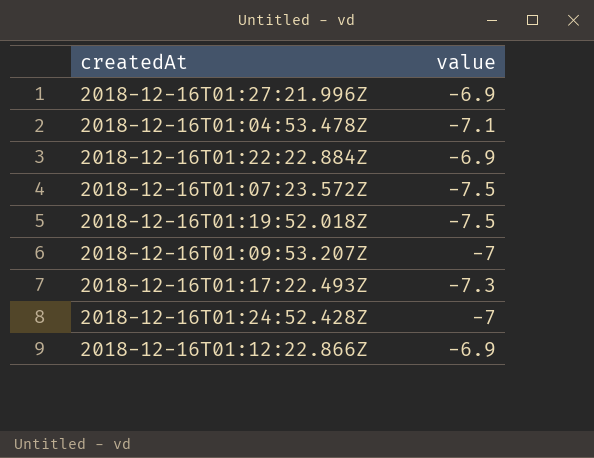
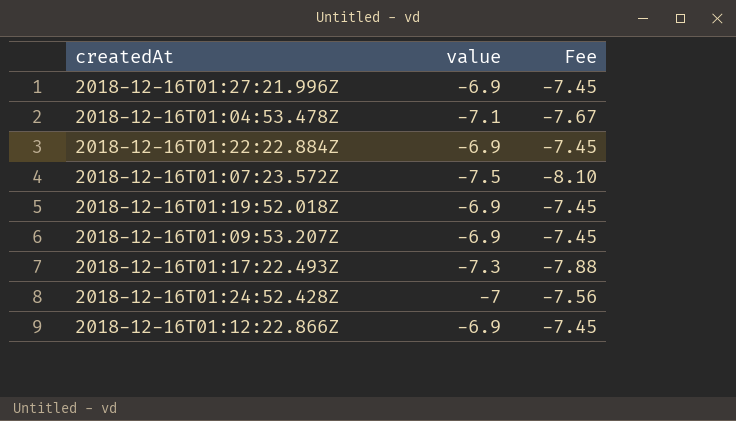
column Fee | formula: none -> [value] * 1.08
2018-12-16T01:19:52.018Z | value: -7.5 -> -6.9
2018-12-16T01:09:53.207Z | value: -7 -> -6.9

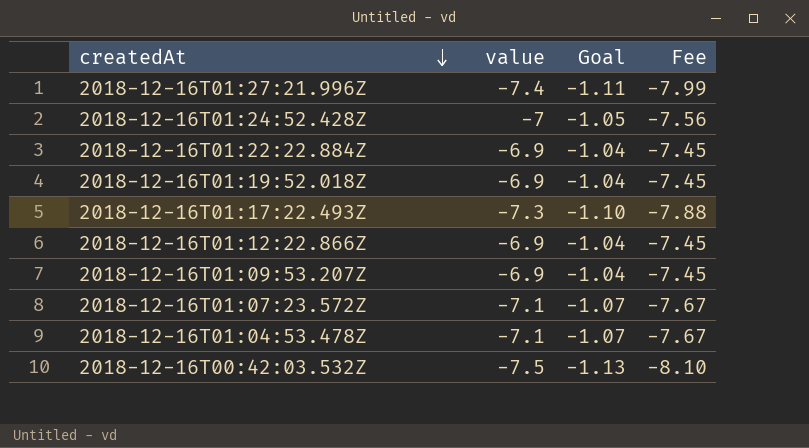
row order: none -> createdAt descending
column Goal | formula: none -> [value] * 0.15
2018-12-16T01:27:21.996Z | value: -6.9 -> -7.4
2018-12-16T01:27:21.996Z | Fee: -7.45 -> -7.99
2018-12-16T01:07:23.572Z | value: -7.5 -> -7.1
2018-12-16T01:07:23.572Z | Fee: -8.10 -> -7.67
row 2018-12-16T00:42:03.532Z: none -> -7.5 | -1.13 | -8.10

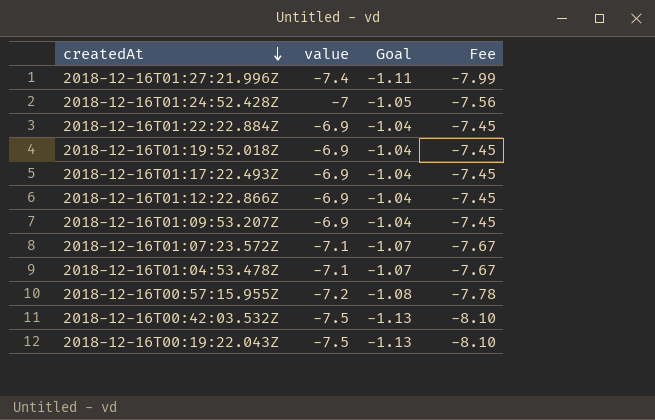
2018-12-16T01:17:22.493Z | value: -7.3 -> -6.9
2018-12-16T01:17:22.493Z | Goal: -1.10 -> -1.04
2018-12-16T01:17:22.493Z | Fee: -7.88 -> -7.45
row 2018-12-16T00:57:15.955Z: none -> -7.2 | -1.08 | -7.78
row 2018-12-16T00:19:22.043Z: none -> -7.5 | -1.13 | -8.10

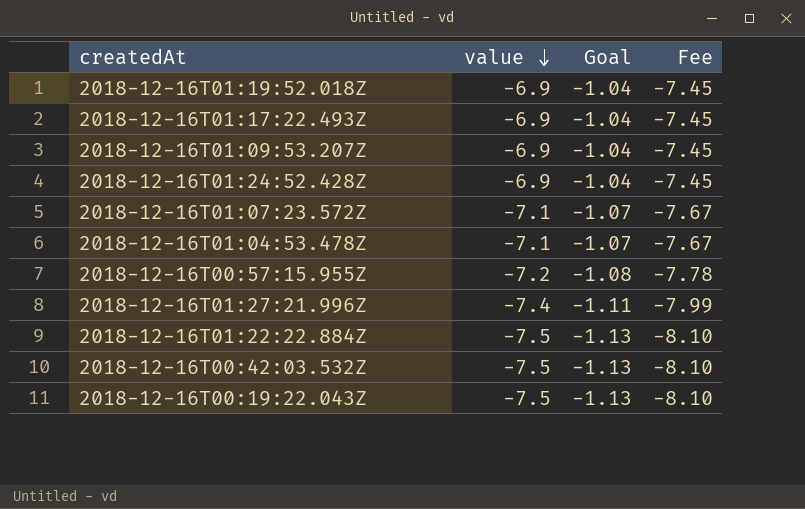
row order: createdAt descending -> value descending
row 2018-12-16T01:12:22.866Z: -6.9 | -1.04 | -7.45 -> none
2018-12-16T01:24:52.428Z | value: -7 -> -6.9
2018-12-16T01:24:52.428Z | Goal: -1.05 -> -1.04
2018-12-16T01:24:52.428Z | Fee: -7.56 -> -7.45
2018-12-16T01:22:22.884Z | value: -6.9 -> -7.5
2018-12-16T01:22:22.884Z | Goal: -1.04 -> -1.13
2018-12-16T01:22:22.884Z | Fee: -7.45 -> -8.10

